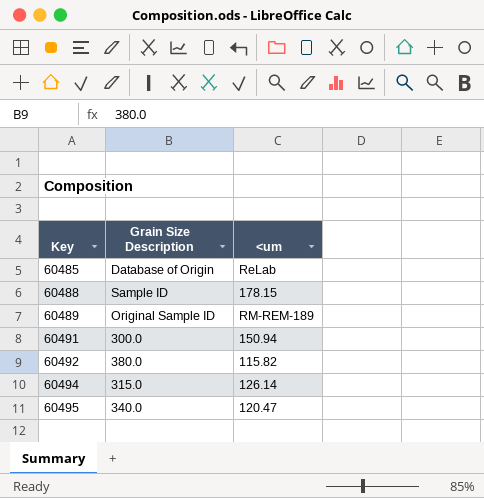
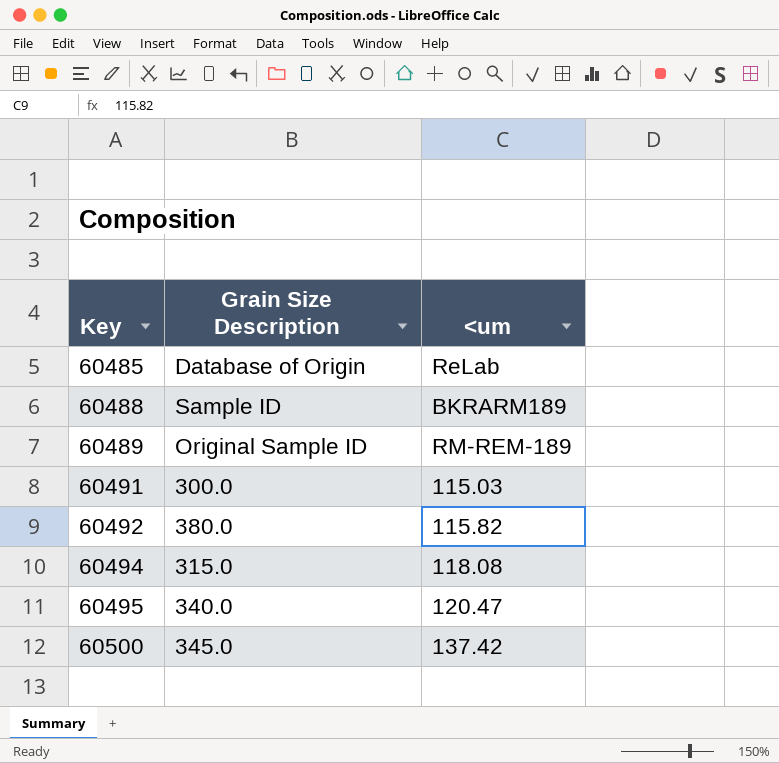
60488 | <um: 178.15 -> BKRARM189
60491 | <um: 150.94 -> 115.03
60494 | <um: 126.14 -> 118.08
row 60500: none -> 345.0 | 137.42

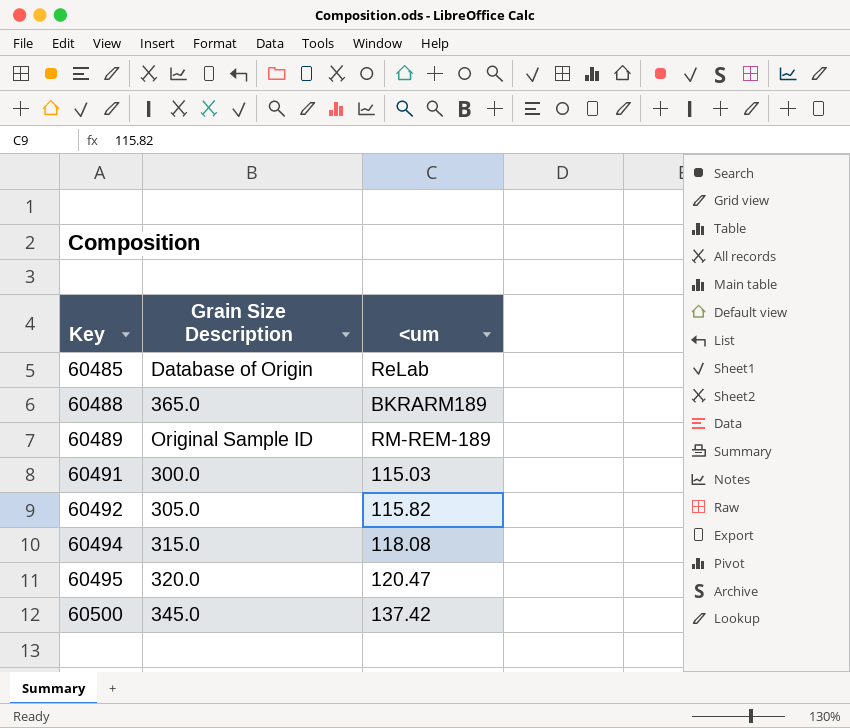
60488 | Grain Size Description: Sample ID -> 365.0
60492 | Grain Size Description: 380.0 -> 305.0
60495 | Grain Size Description: 340.0 -> 320.0

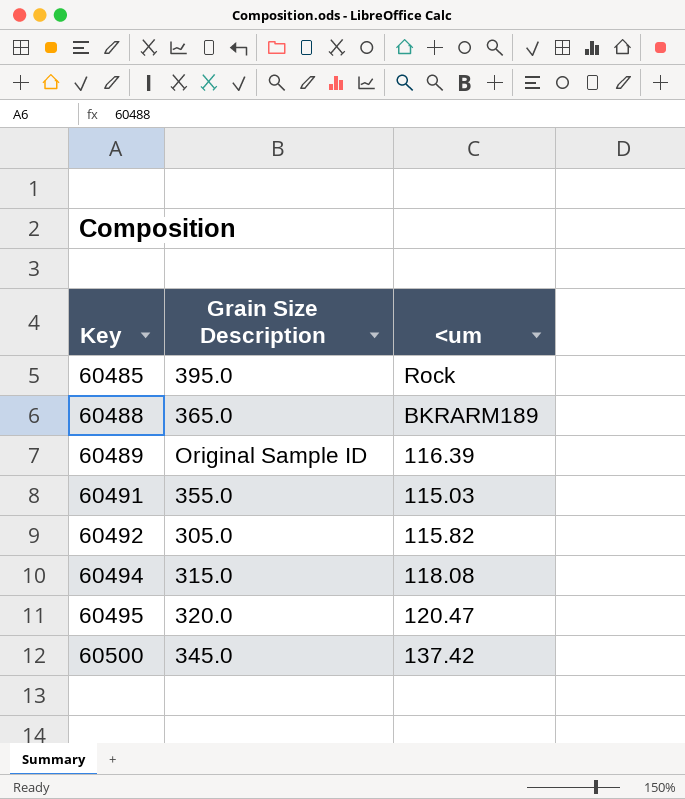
60485 | Grain Size Description: Database of Origin -> 395.0
60485 | <um: ReLab -> Rock
60489 | <um: RM-REM-189 -> 116.39
60491 | Grain Size Description: 300.0 -> 355.0

